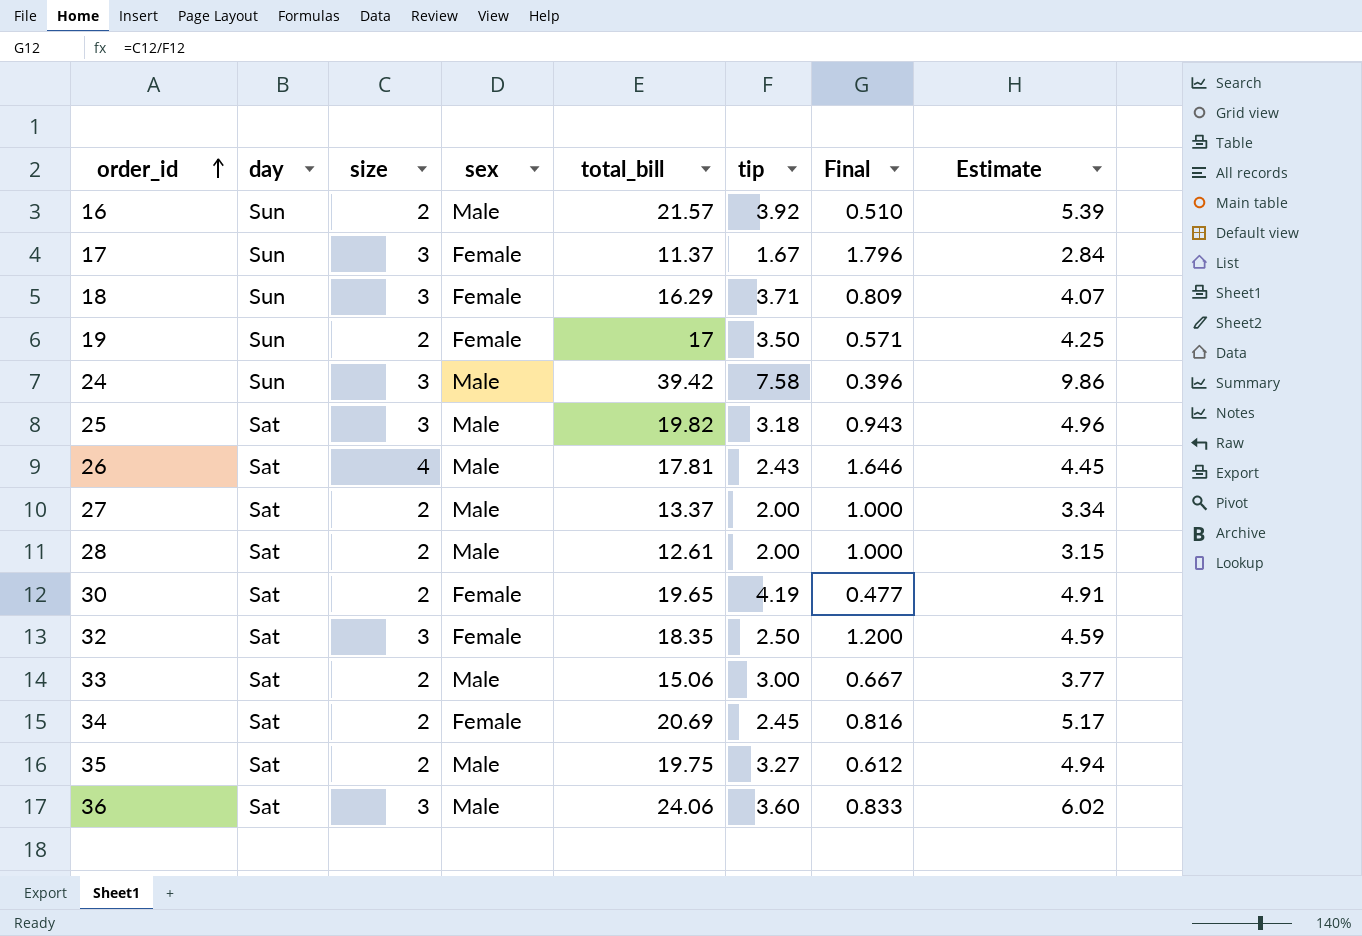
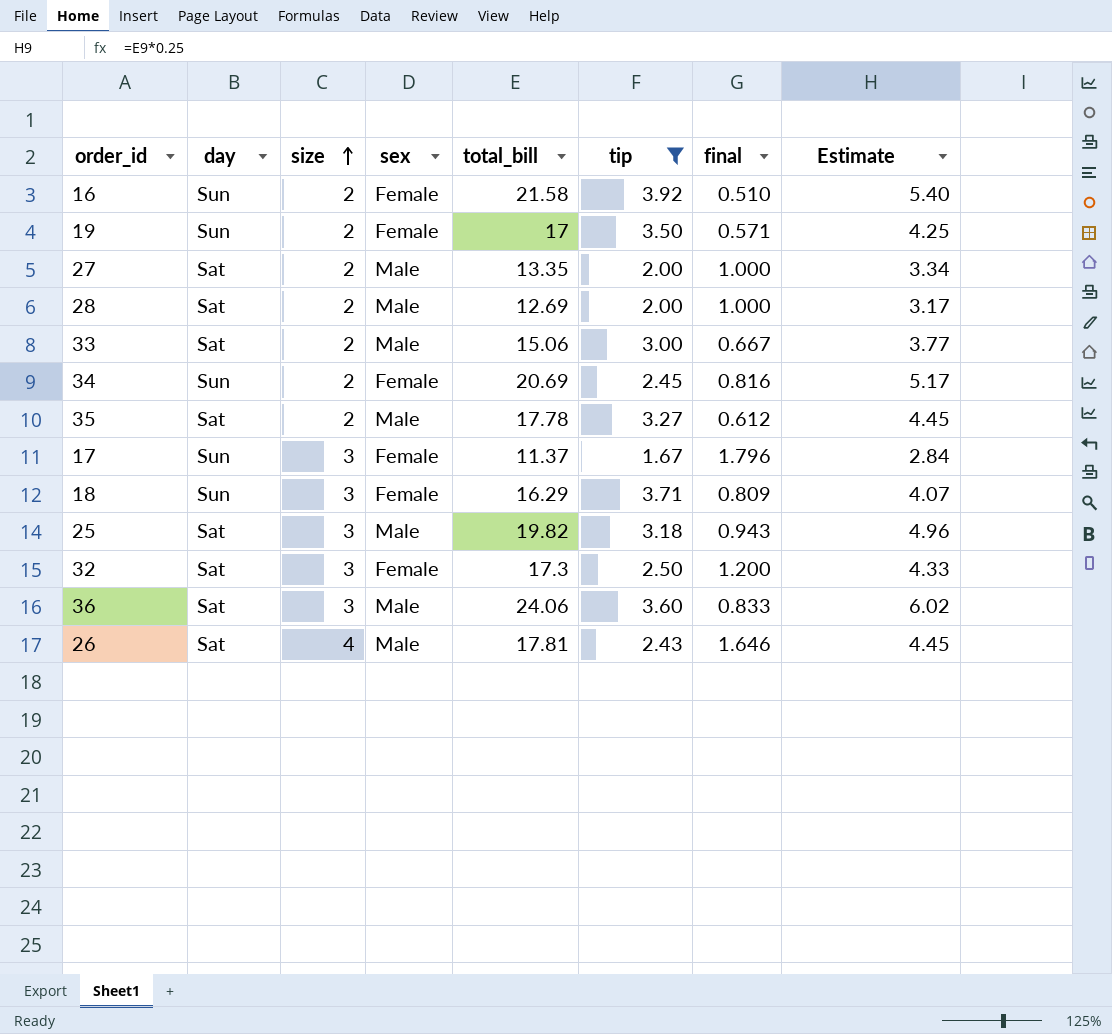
filter: none -> tip <= 3.92
row order: order_id ascending -> size ascending
column name: Final -> final
16 | sex: Male -> Female
16 | total_bill: 21.57 -> 21.58
16 | Estimate: 5.39 -> 5.40
27 | total_bill: 13.37 -> 13.35
28 | total_bill: 12.61 -> 12.69
28 | Estimate: 3.15 -> 3.17
34 | day: Sat -> Sun
35 | total_bill: 19.75 -> 17.78
35 | Estimate: 4.94 -> 4.45
32 | total_bill: 18.35 -> 17.3
32 | Estimate: 4.59 -> 4.33

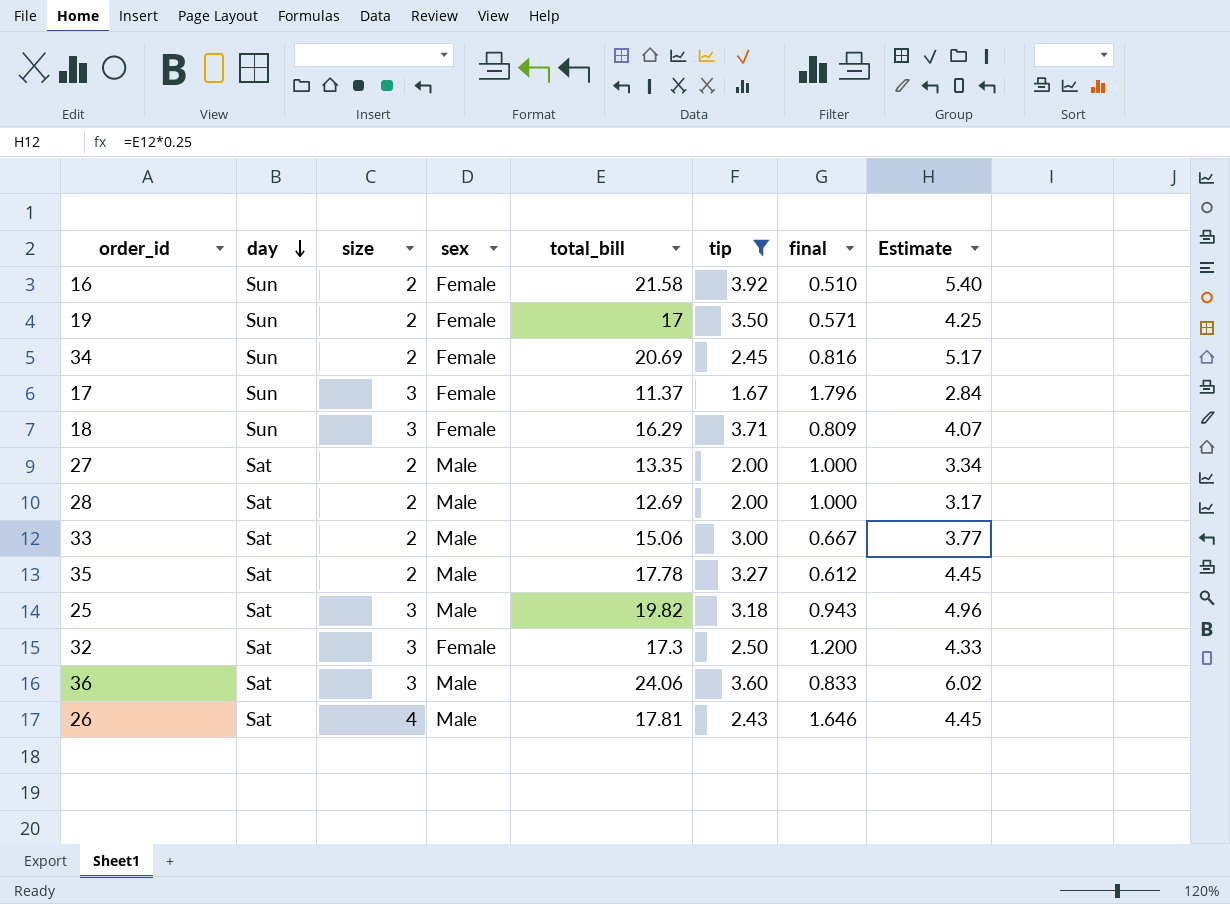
row order: size ascending -> day descending

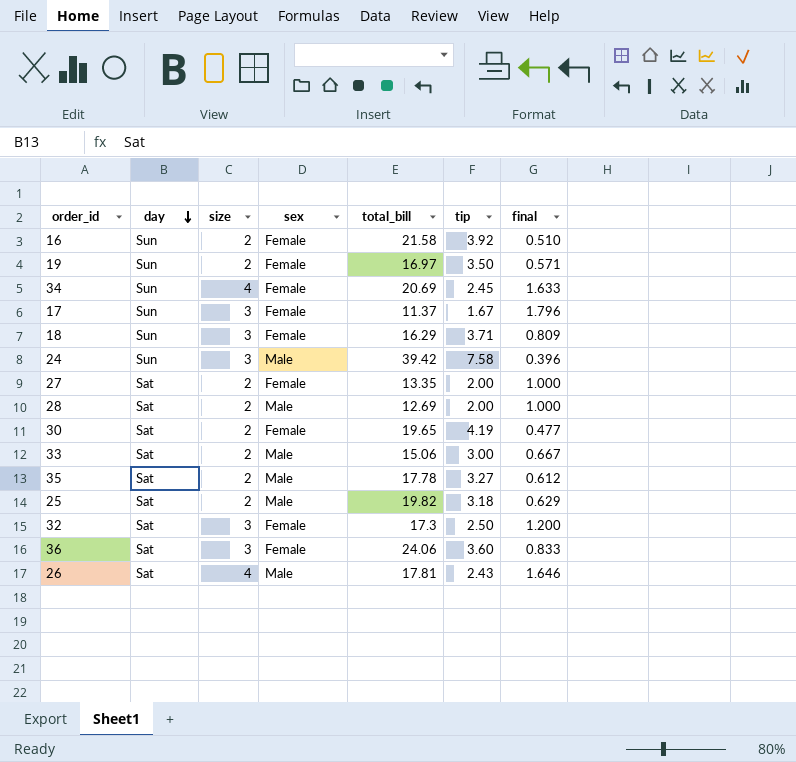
filter: tip <= 3.92 -> none
column Estimate | formula: [total_bill] * 0.25 -> none
19 | total_bill: 17 -> 16.97
34 | size: 2 -> 4
34 | final: 0.816 -> 1.633
27 | sex: Male -> Female
25 | size: 3 -> 2
25 | final: 0.943 -> 0.629
36 | sex: Male -> Female

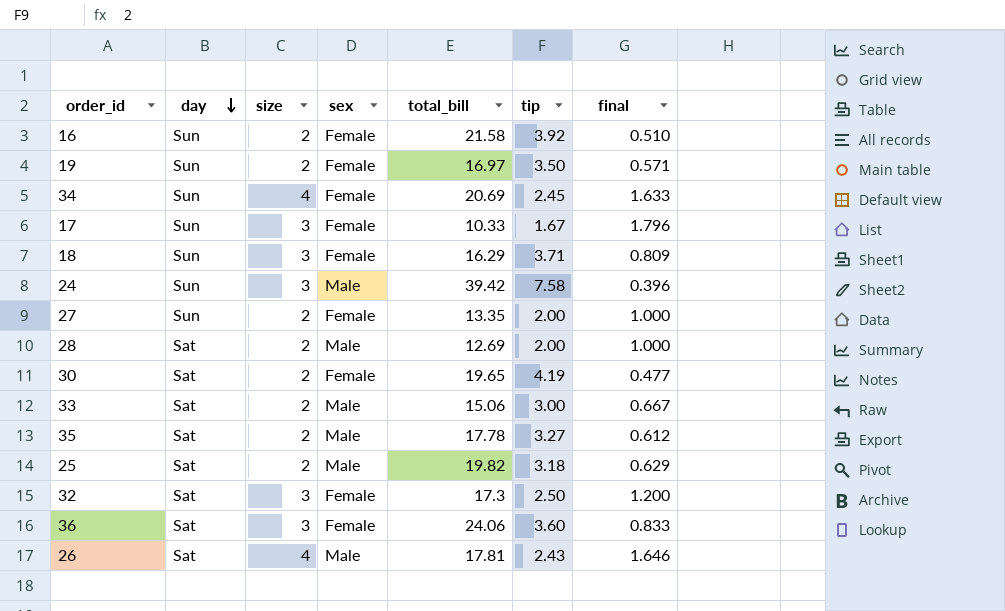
17 | total_bill: 11.37 -> 10.33
27 | day: Sat -> Sun

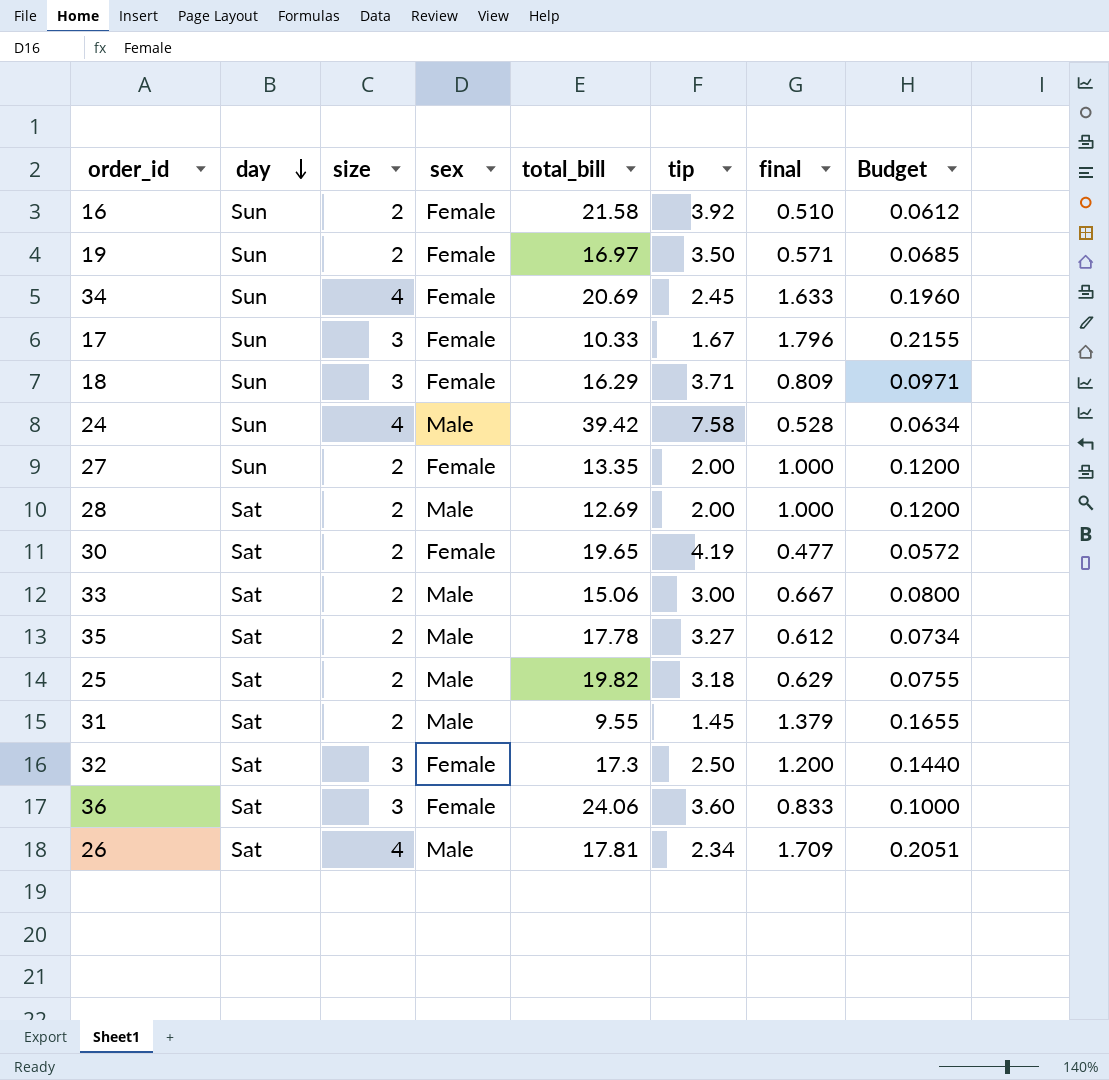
column Budget | formula: none -> [final] * 0.12
24 | size: 3 -> 4
24 | final: 0.396 -> 0.528
row 31: none -> Sat | 2 | Male | 9.55 | 1.45 | 1.379 | 0.1655
26 | tip: 2.43 -> 2.34
26 | final: 1.646 -> 1.709

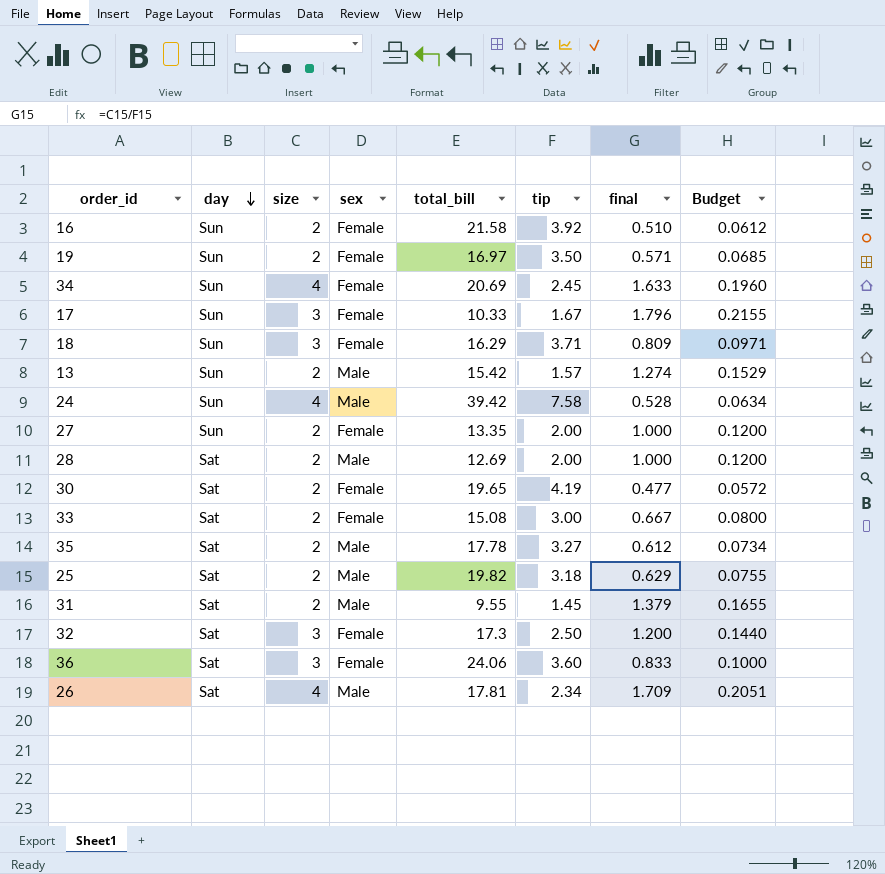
row 13: none -> Sun | 2 | Male | 15.42 | 1.57 | 1.274 | 0.1529
33 | sex: Male -> Female
33 | total_bill: 15.06 -> 15.08

